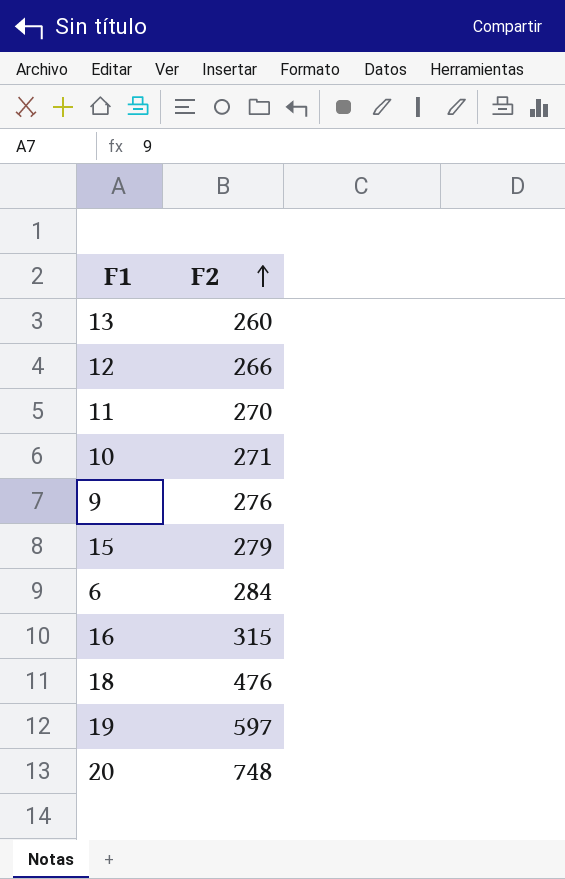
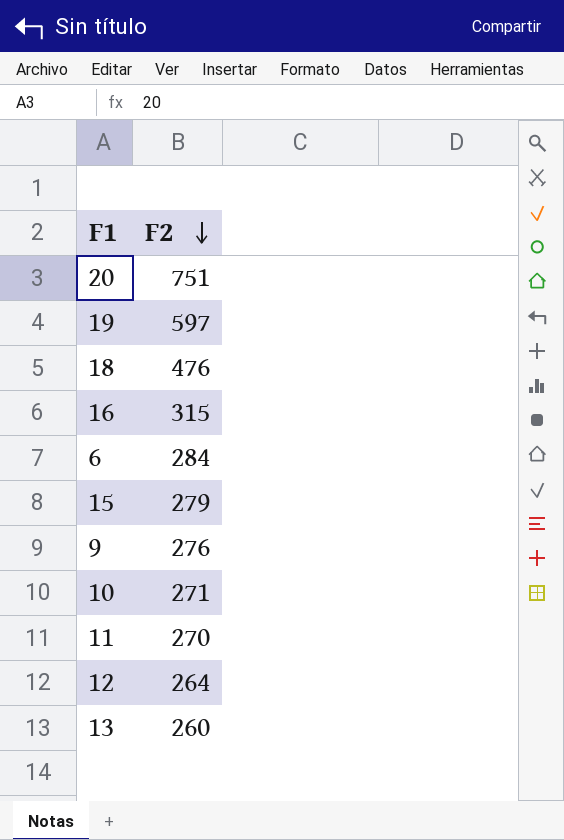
row order: F2 ascending -> F2 descending
20 | F2: 748 -> 751
12 | F2: 266 -> 264

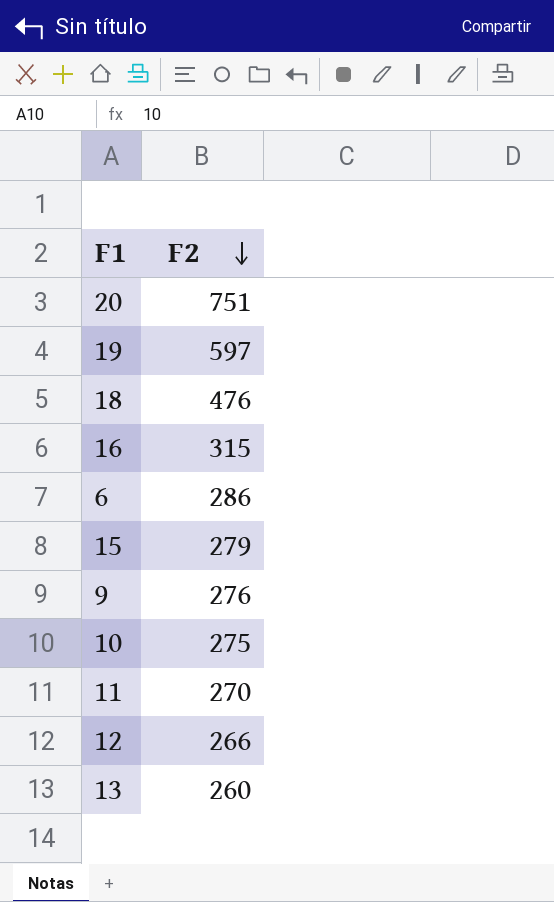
6 | F2: 284 -> 286
10 | F2: 271 -> 275
12 | F2: 264 -> 266

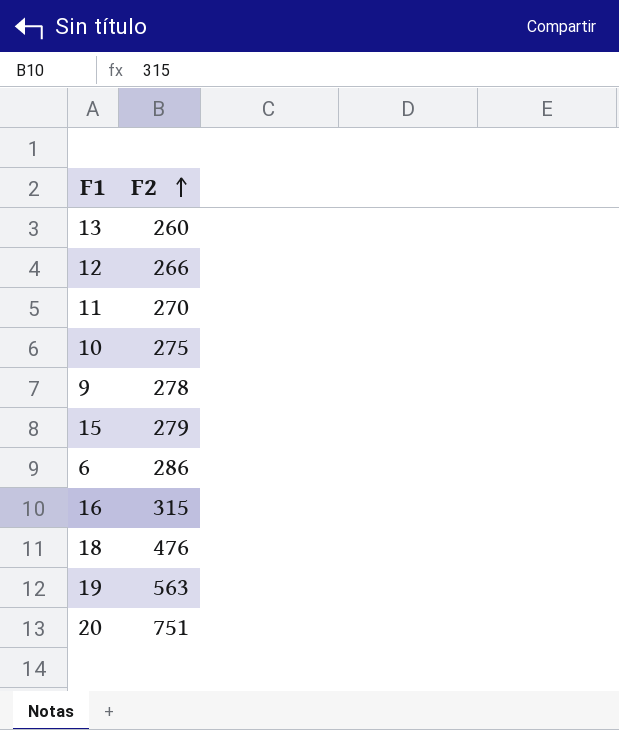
row order: F2 descending -> F2 ascending
9 | F2: 276 -> 278
19 | F2: 597 -> 563

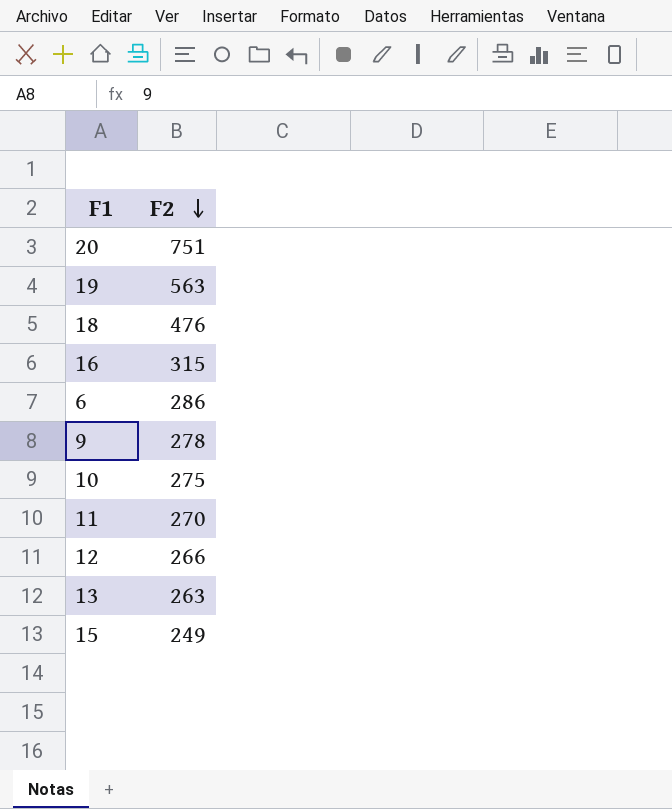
row order: F2 ascending -> F2 descending
13 | F2: 260 -> 263
15 | F2: 279 -> 249

